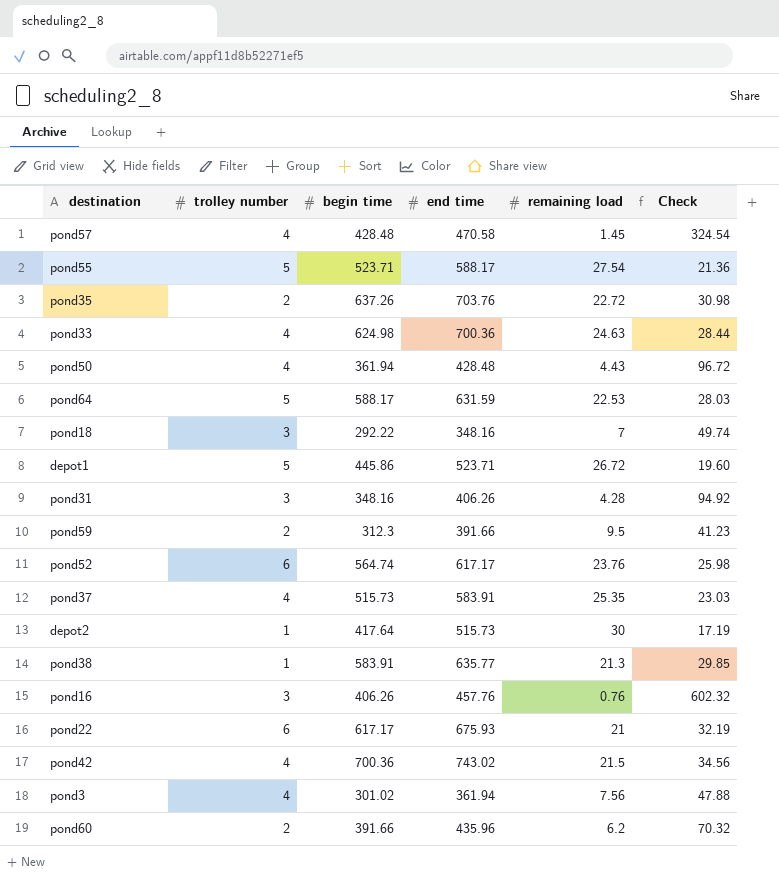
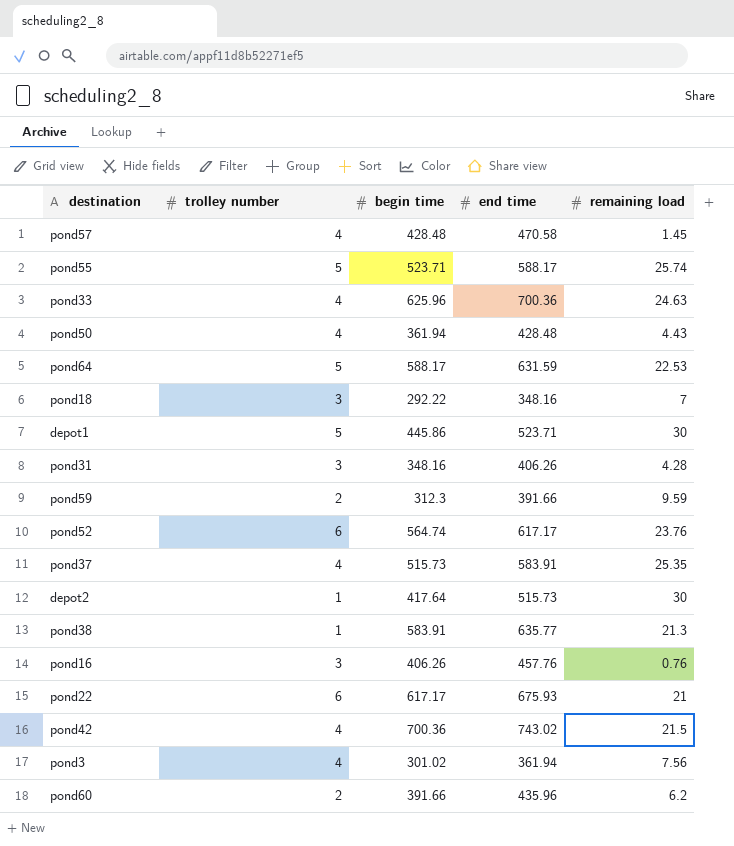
column Check | formula: [end time] / [remaining load] -> none
row pond35: 2 | 637.26 | 703.76 | 22.72 | 30.98 -> none
pond55 | remaining load: 27.54 -> 25.74
pond33 | begin time: 624.98 -> 625.96
depot1 | remaining load: 26.72 -> 30
pond59 | remaining load: 9.5 -> 9.59

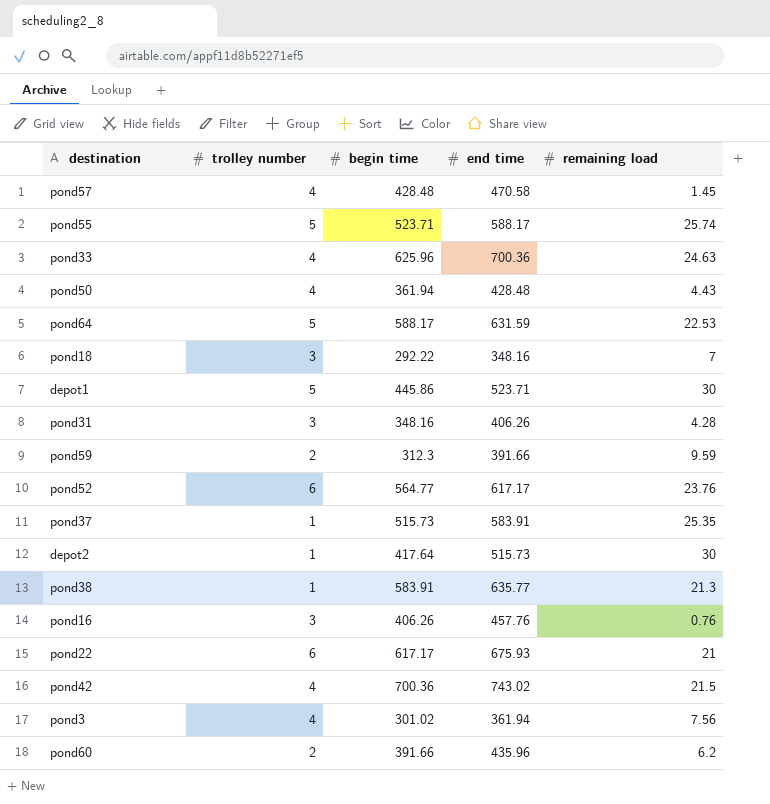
pond52 | begin time: 564.74 -> 564.77
pond37 | trolley number: 4 -> 1

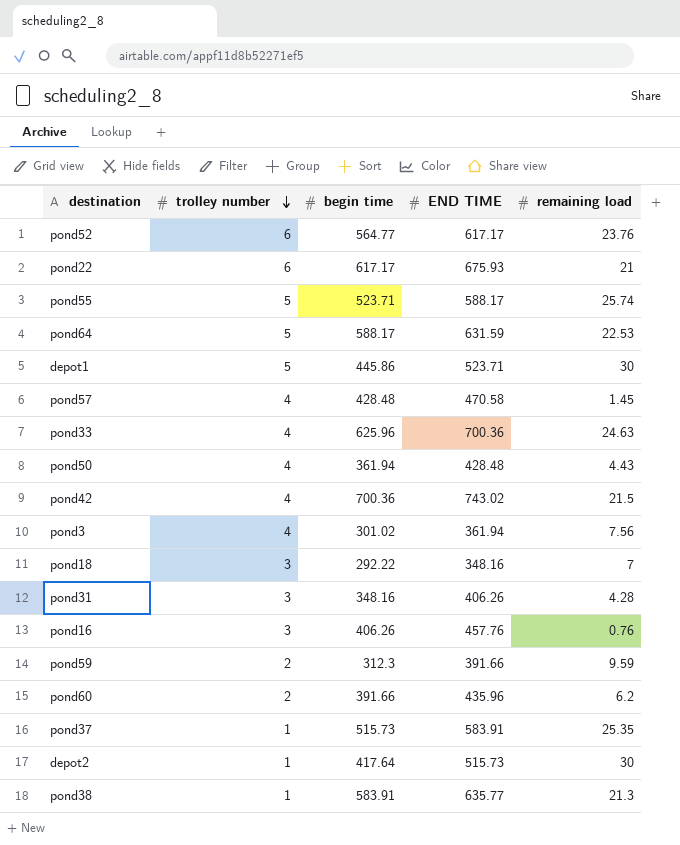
row order: none -> trolley number descending
column name: end time -> END TIME

